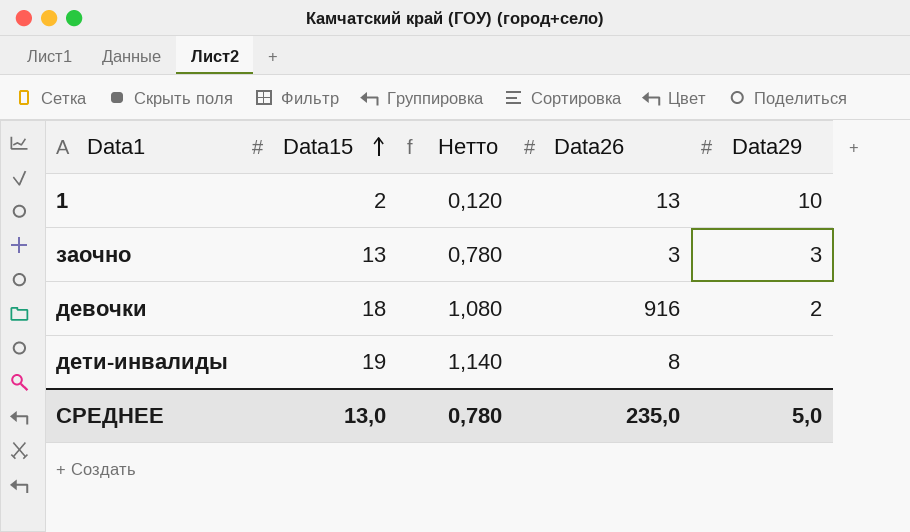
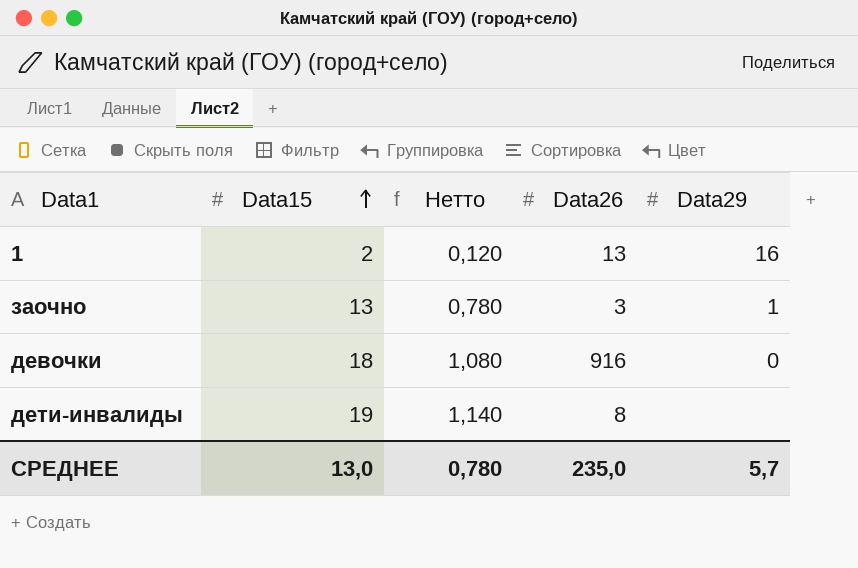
1 | Data29: 10 -> 16
заочно | Data29: 3 -> 1
девочки | Data29: 2 -> 0
СРЕДНЕЕ | Data29: 5,0 -> 5,7

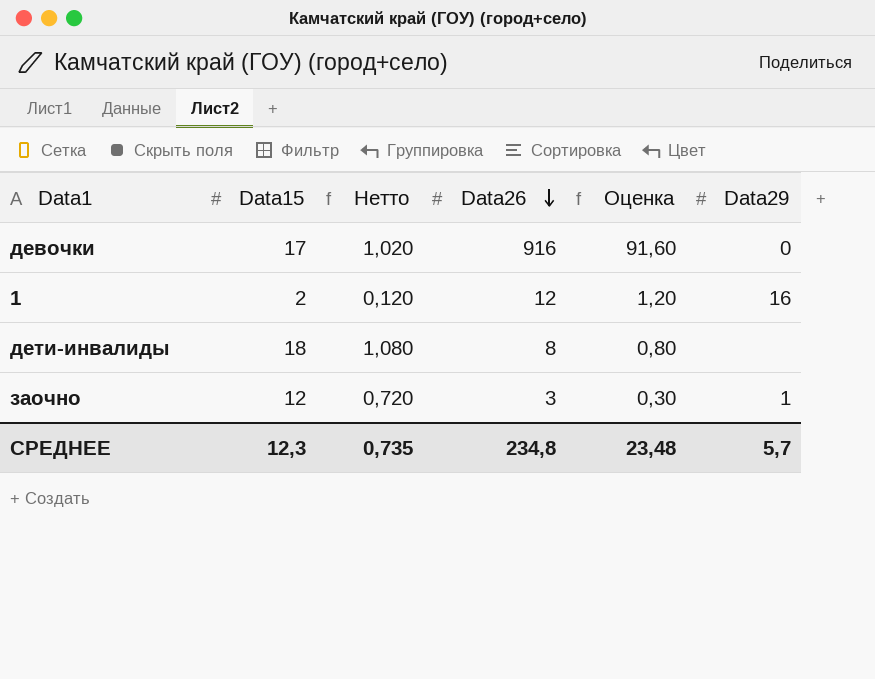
row order: Data15 ascending -> Data26 descending
column Оценка | formula: none -> [Data26] * 0,1
девочки | Data15: 18 -> 17
девочки | Нетто: 1,080 -> 1,020
1 | Data26: 13 -> 12
дети-инвалиды | Data15: 19 -> 18
дети-инвалиды | Нетто: 1,140 -> 1,080
заочно | Data15: 13 -> 12
заочно | Нетто: 0,780 -> 0,720
СРЕДНЕЕ | Data15: 13,0 -> 12,3
СРЕДНЕЕ | Нетто: 0,780 -> 0,735
СРЕДНЕЕ | Data26: 235,0 -> 234,8

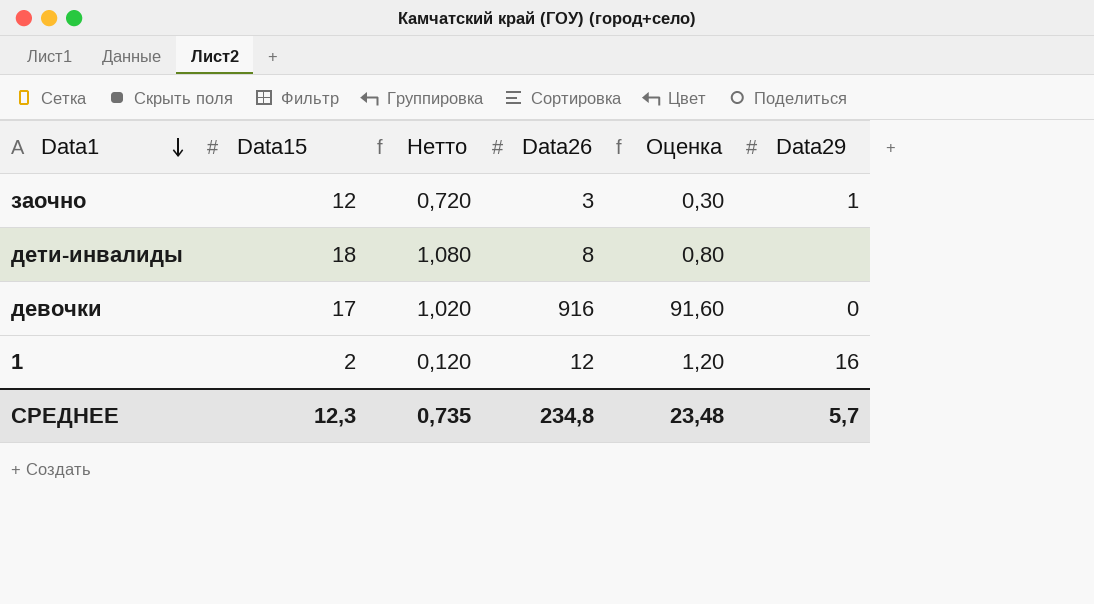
row order: Data26 descending -> Data1 descending

